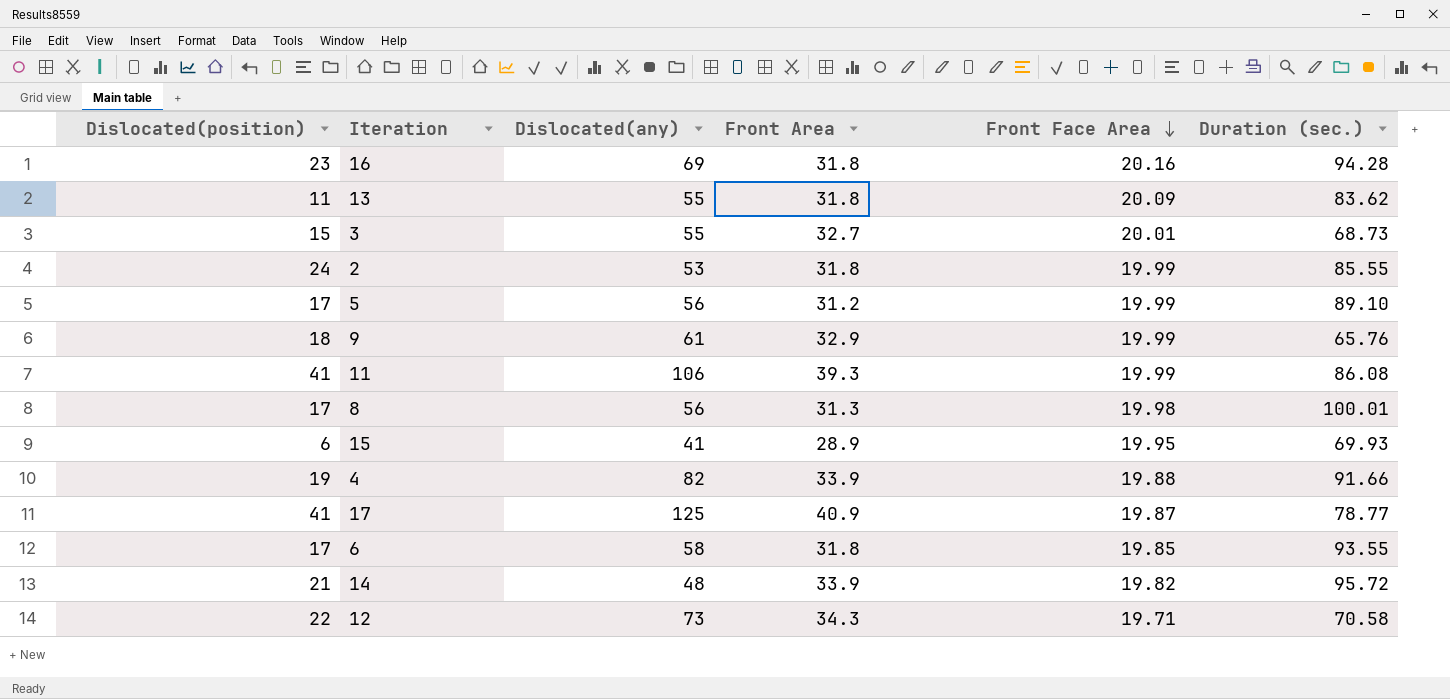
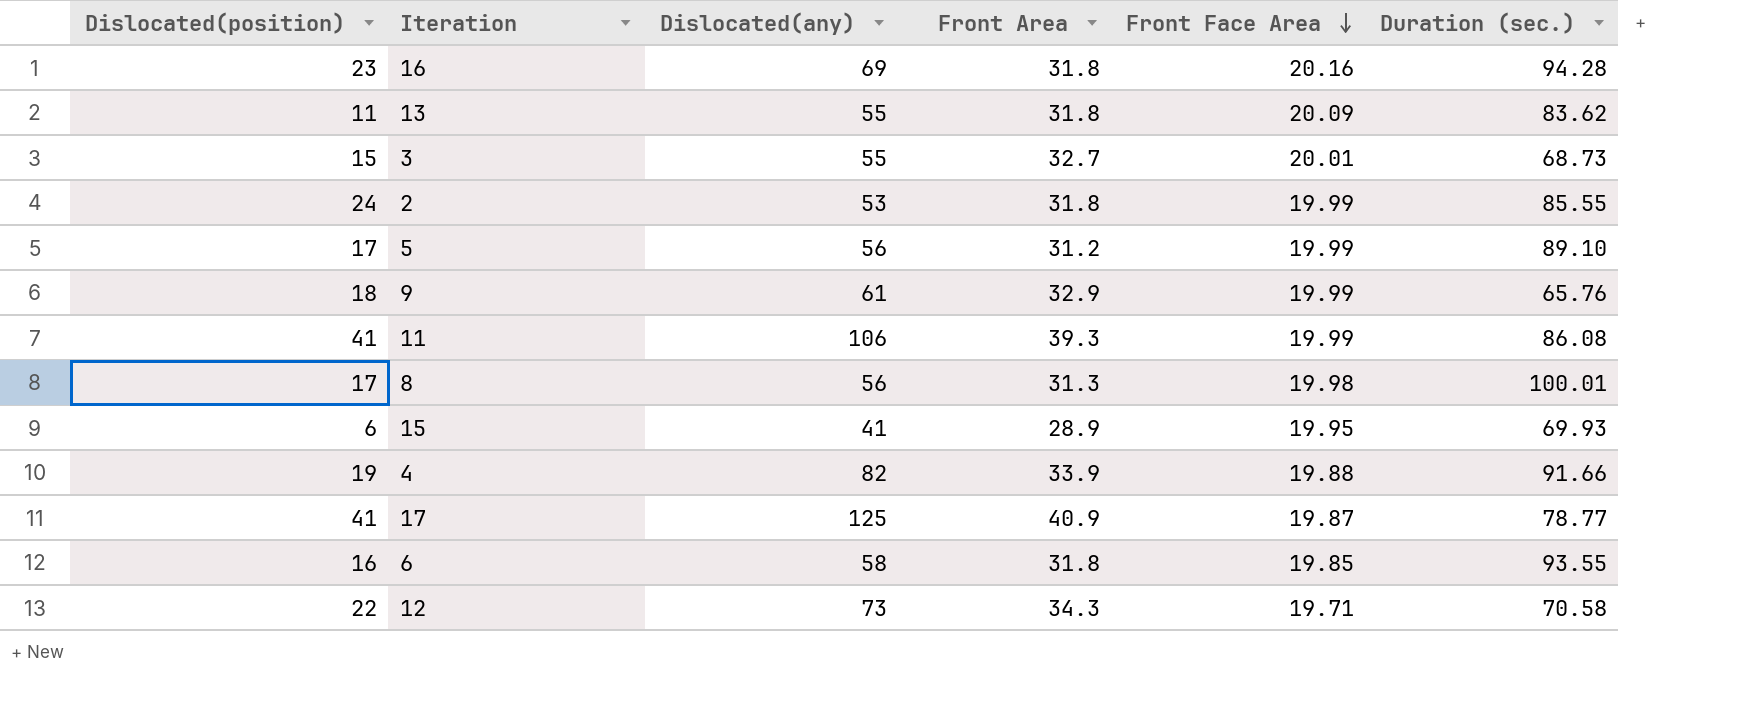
row 14: 21 | 48 | 33.9 | 19.82 | 95.72 -> none
6 | Dislocated(position): 17 -> 16

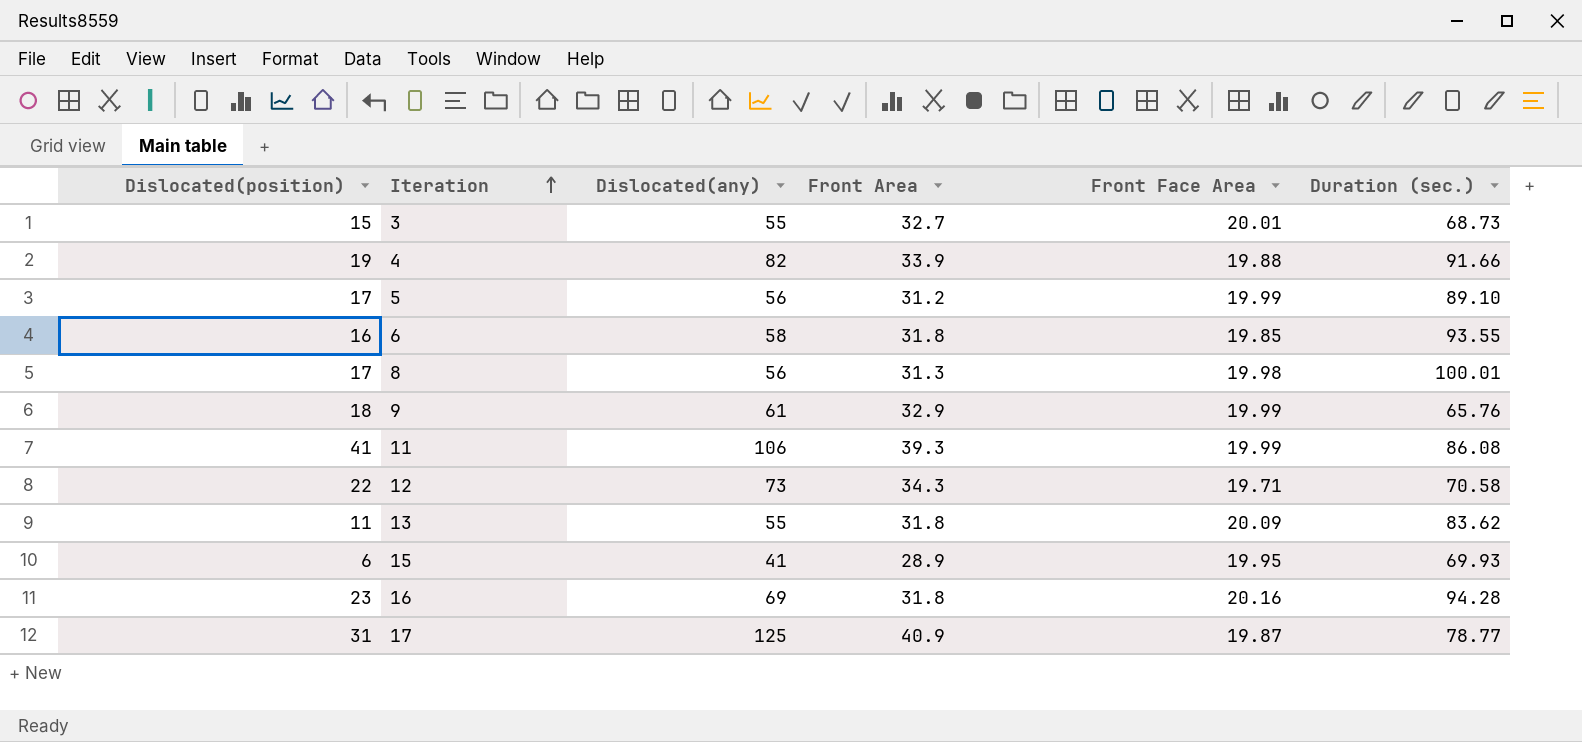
row order: Front Face Area descending -> Iteration ascending
row 2: 24 | 53 | 31.8 | 19.99 | 85.55 -> none
17 | Dislocated(position): 41 -> 31

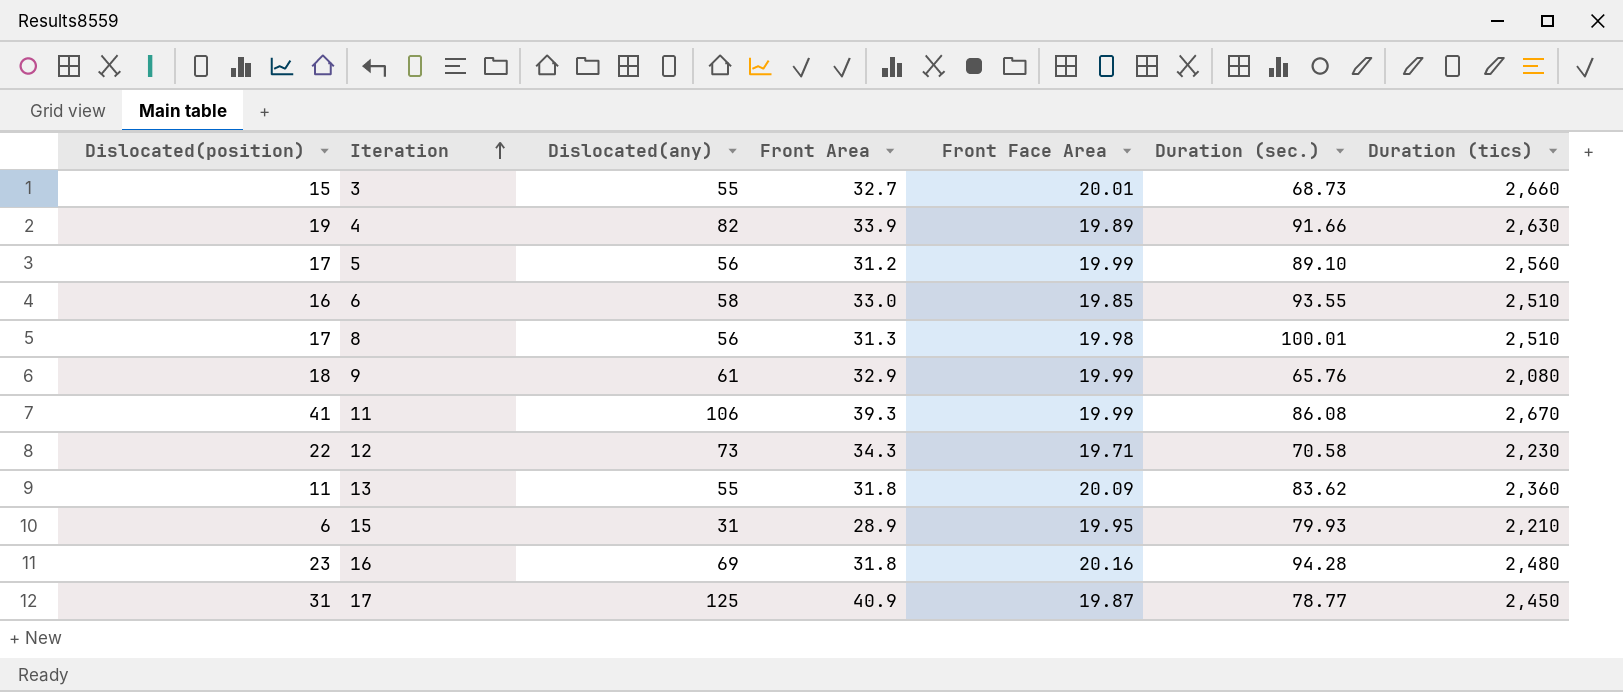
column Duration (tics) | position: none -> 7
4 | Front Face Area: 19.88 -> 19.89
6 | Front Area: 31.8 -> 33.0
15 | Dislocated(any): 41 -> 31
15 | Duration (sec.): 69.93 -> 79.93

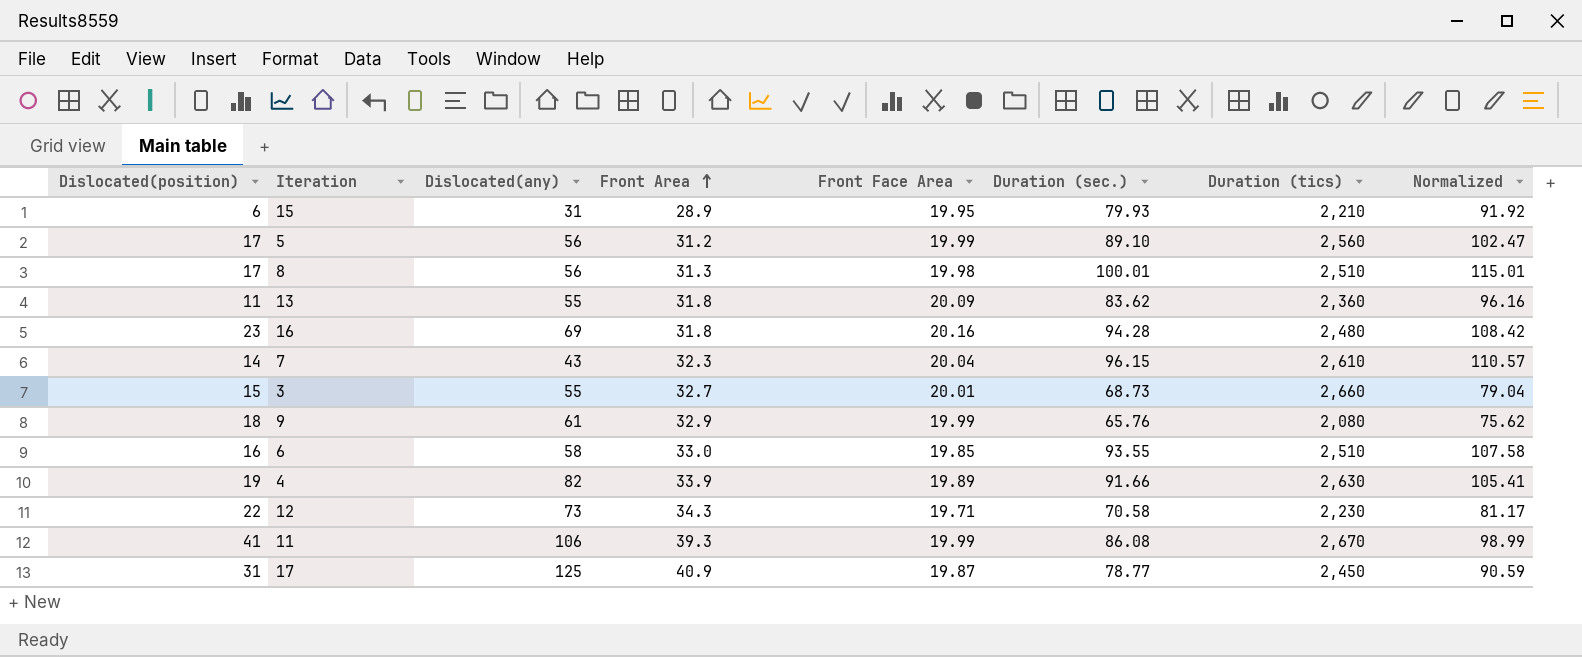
row order: Iteration ascending -> Front Area ascending
column Normalized | formula: none -> [Duration (sec.)] * 1.15
row 7: none -> 14 | 43 | 32.3 | 20.04 | 96.15 | 2,610 | 110.57

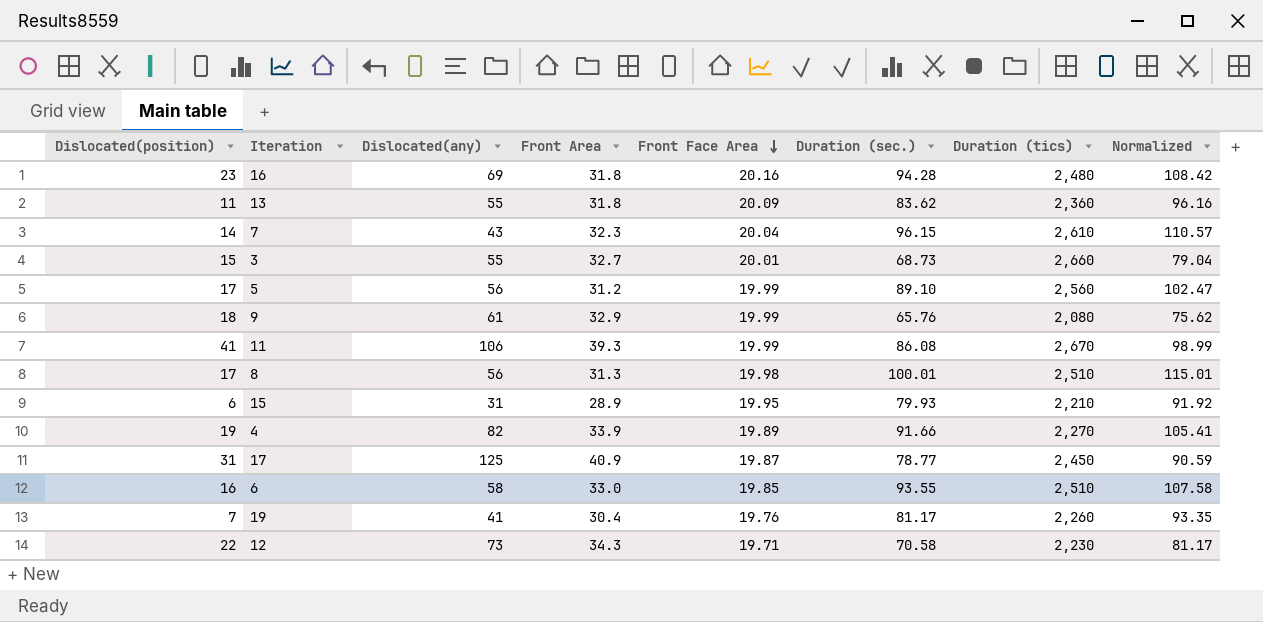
row order: Front Area ascending -> Front Face Area descending
4 | Duration (tics): 2,630 -> 2,270
row 19: none -> 7 | 41 | 30.4 | 19.76 | 81.17 | 2,260 | 93.35

